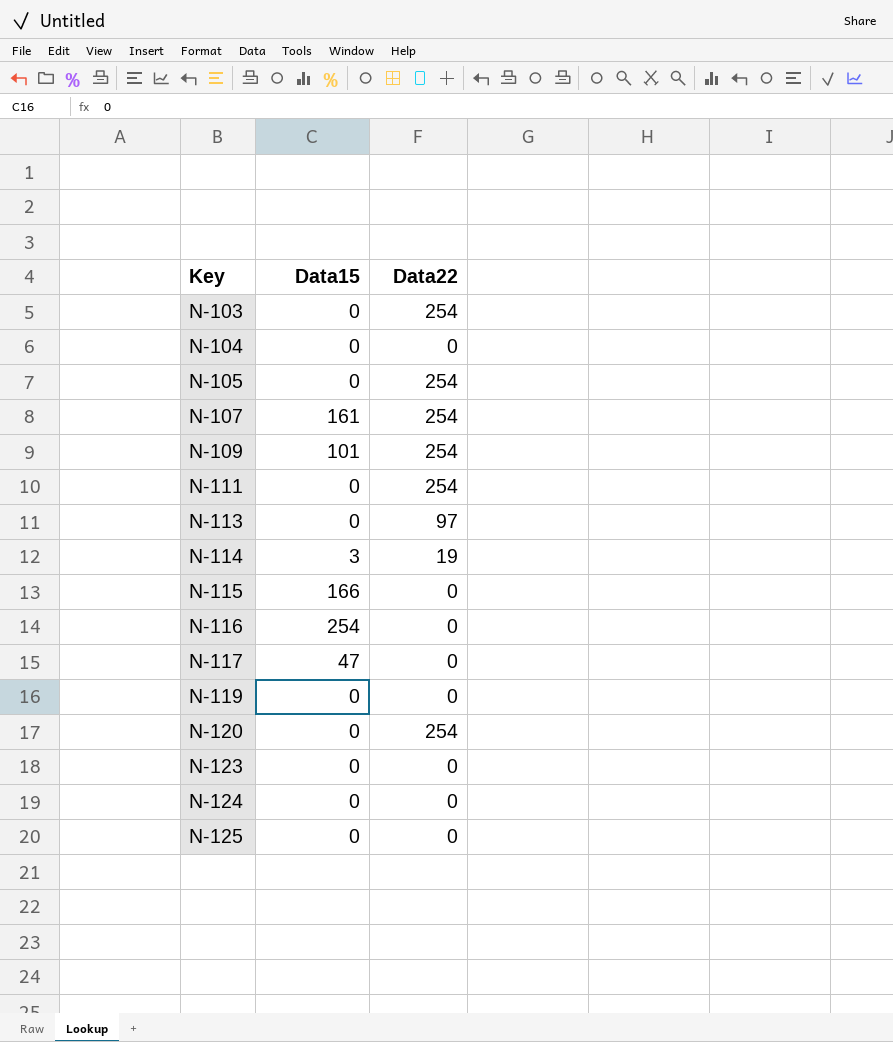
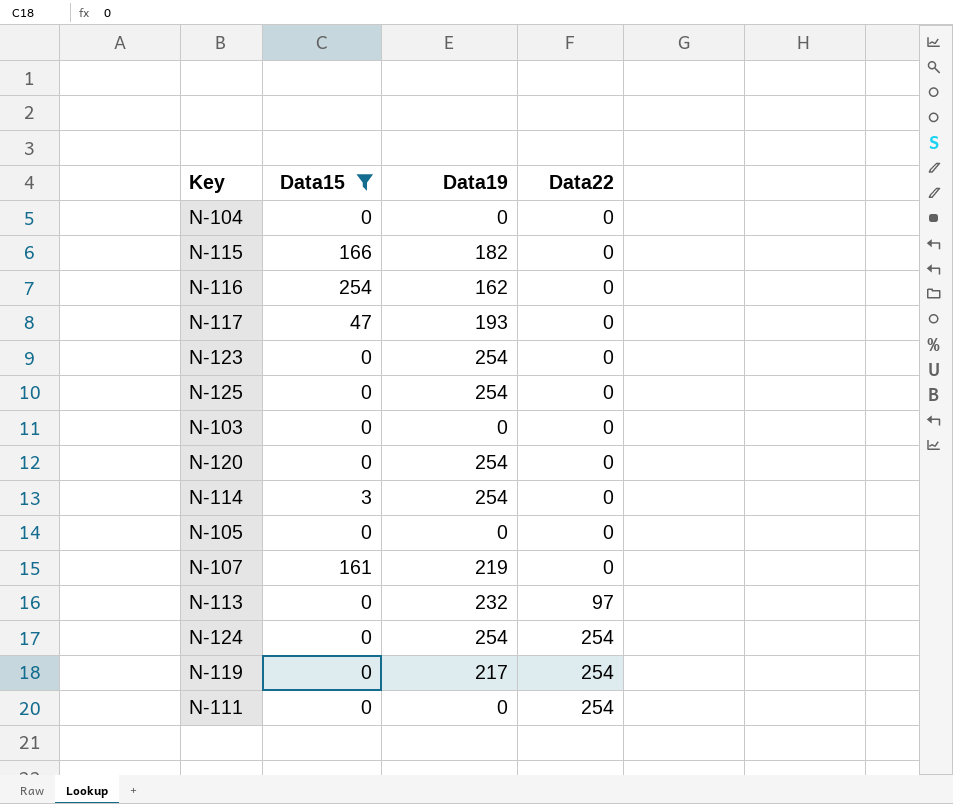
filter: none -> Data15 != 101
row order: Key ascending -> Data22 ascending
column Data19 | position: none -> 3
N-103 | Data22: 254 -> 0
N-120 | Data22: 254 -> 0
N-114 | Data22: 19 -> 0
N-105 | Data22: 254 -> 0
N-107 | Data22: 254 -> 0
N-124 | Data22: 0 -> 254
N-119 | Data22: 0 -> 254

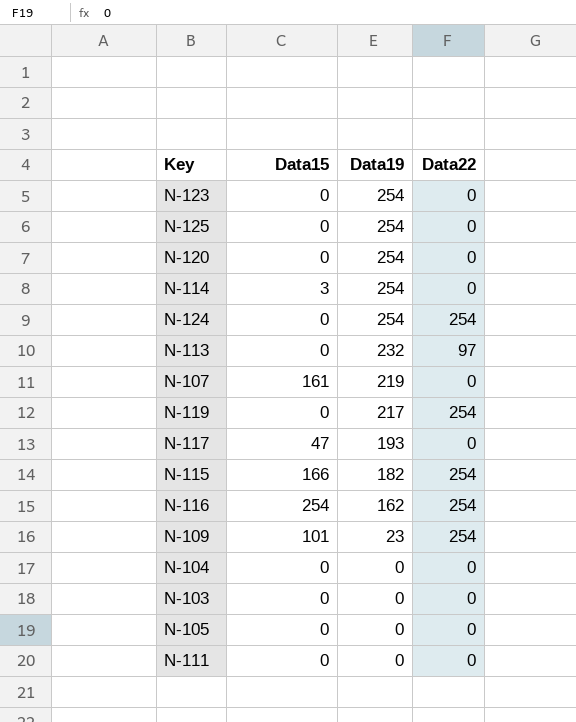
filter: Data15 != 101 -> none
row order: Data22 ascending -> Data19 descending
N-115 | Data22: 0 -> 254
N-116 | Data22: 0 -> 254
N-111 | Data22: 254 -> 0

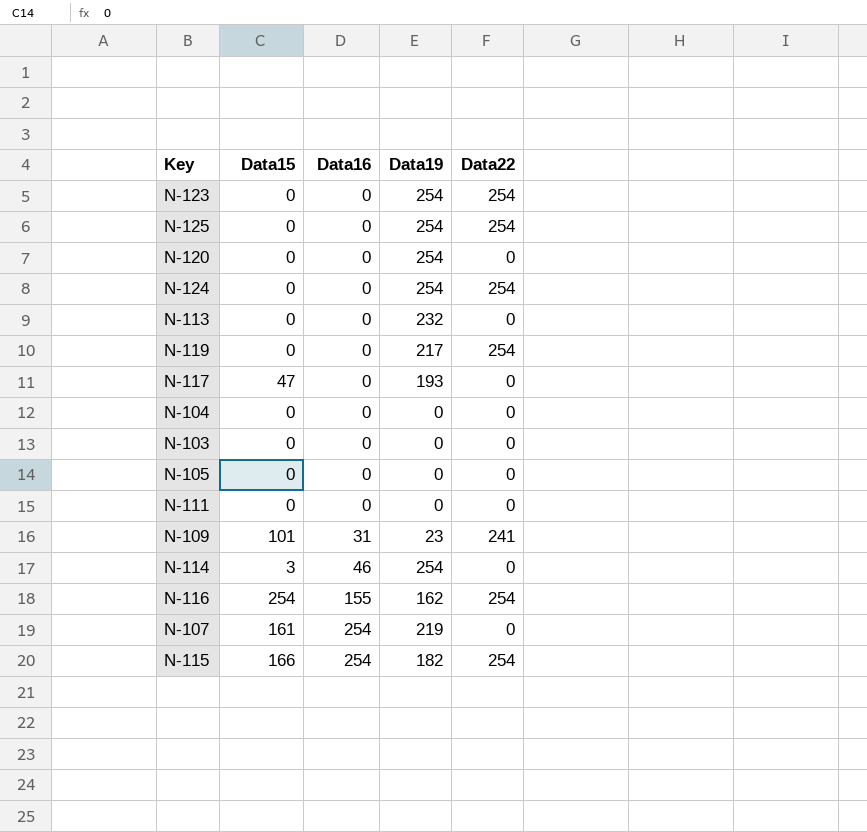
row order: Data19 descending -> Data16 ascending
column Data16 | position: none -> 3
N-123 | Data22: 0 -> 254
N-125 | Data22: 0 -> 254
N-113 | Data22: 97 -> 0
N-109 | Data22: 254 -> 241

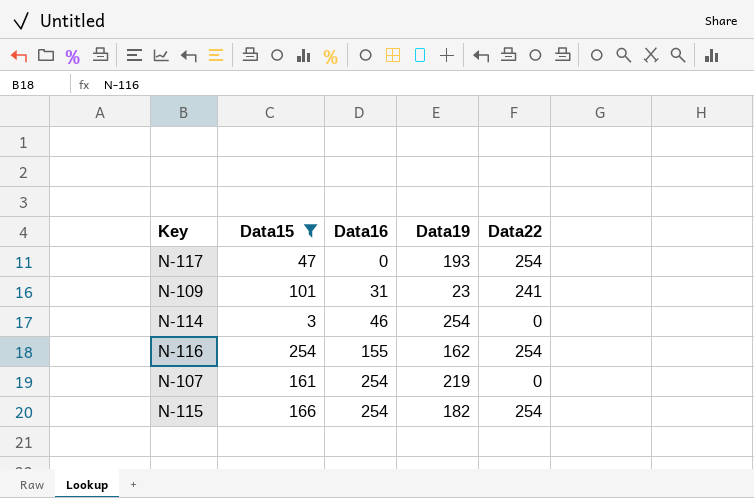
filter: none -> Data15 != 0
N-117 | Data22: 0 -> 254

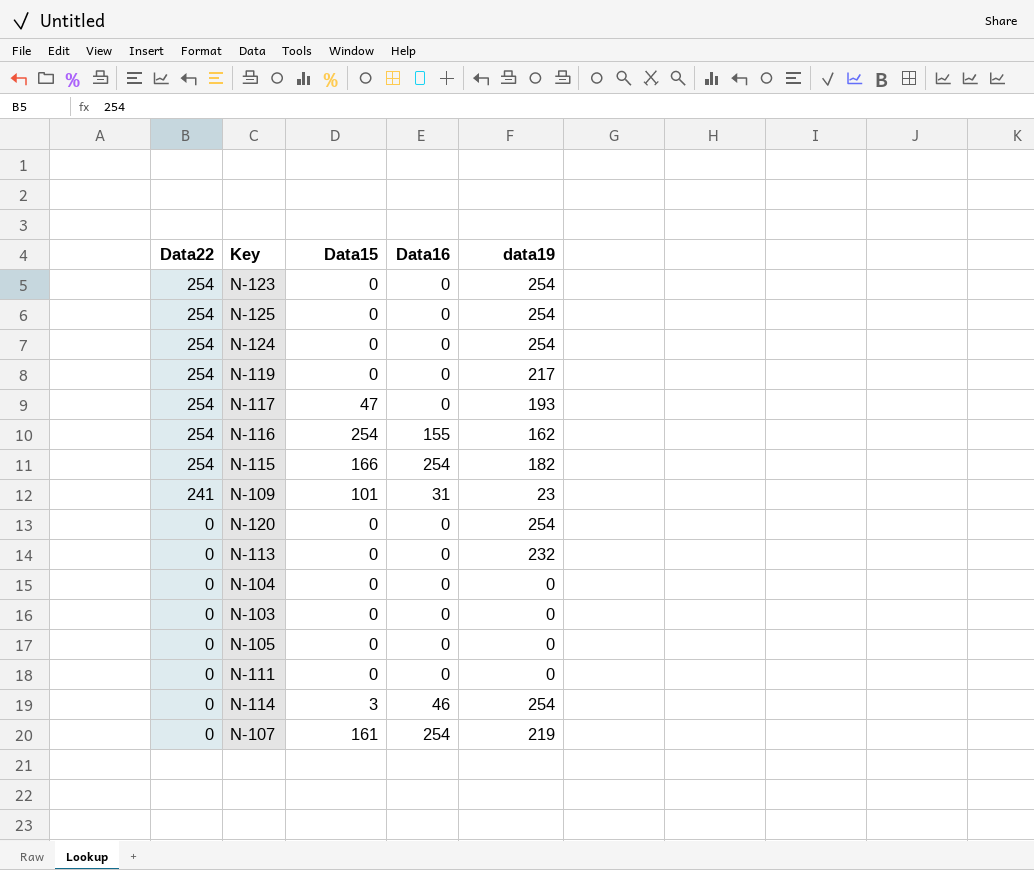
filter: Data15 != 0 -> none
row order: Data16 ascending -> Data22 descending
column Data22 | position: 5 -> 1
column name: Data19 -> data19

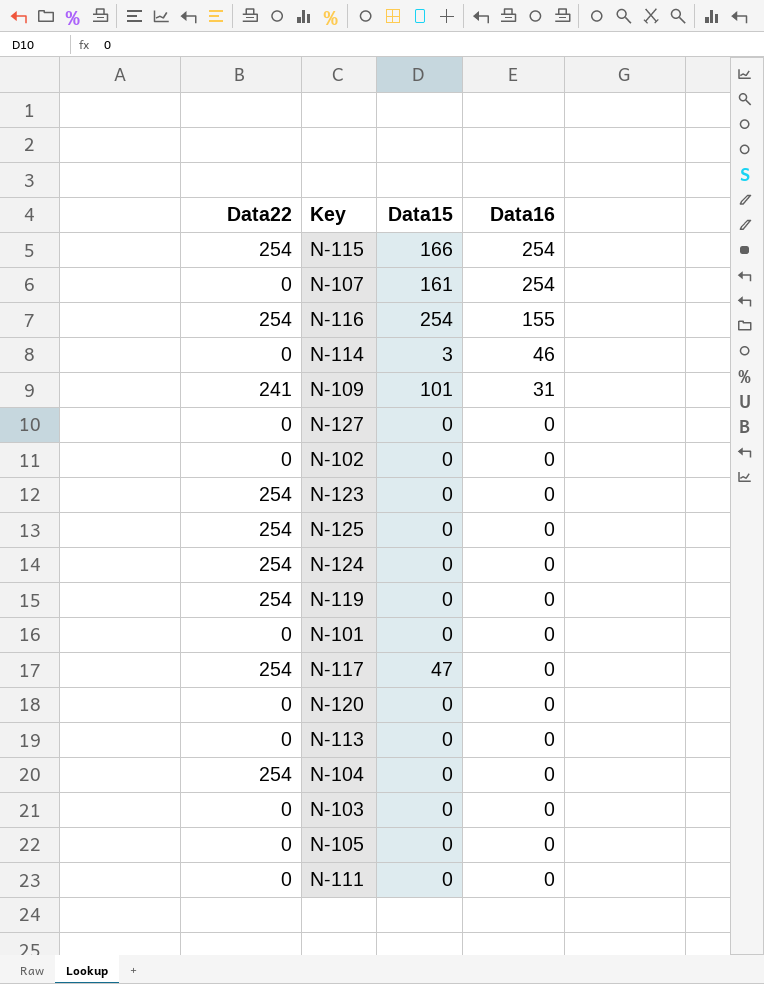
row order: Data22 descending -> Data16 descending
column data19 | position: 5 -> none
row N-127: none -> 0 | 0 | 0
row N-102: none -> 0 | 0 | 0
row N-101: none -> 0 | 0 | 0
N-104 | Data22: 0 -> 254

